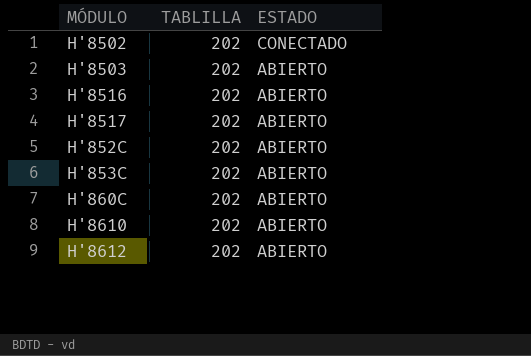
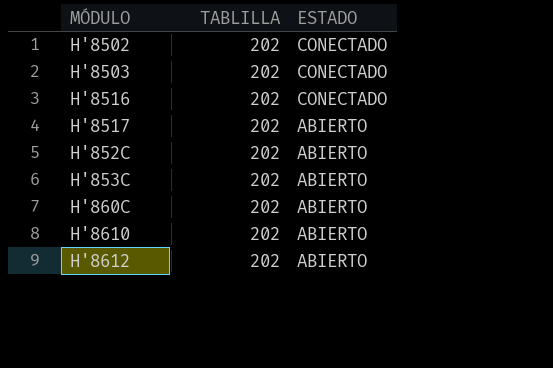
H'8503 | ESTADO: ABIERTO -> CONECTADO
H'8516 | ESTADO: ABIERTO -> CONECTADO

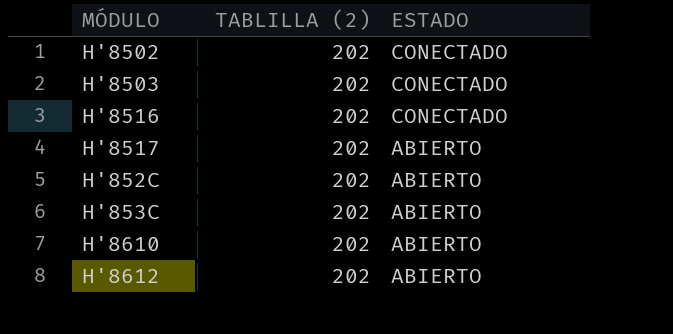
column name: TABLILLA -> TABLILLA (2)
row H'860C: 202 | ABIERTO -> none

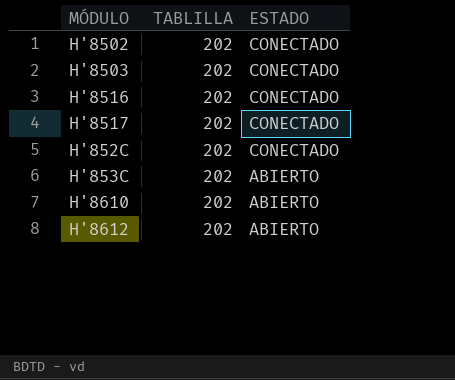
column name: TABLILLA (2) -> TABLILLA
H'8517 | ESTADO: ABIERTO -> CONECTADO
H'852C | ESTADO: ABIERTO -> CONECTADO

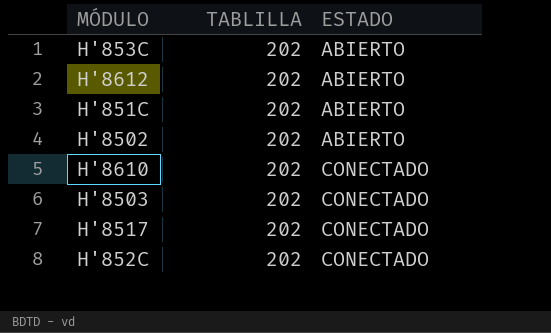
row order: ESTADO descending -> ESTADO ascending
row H'8516: 202 | CONECTADO -> none
row H'851C: none -> 202 | ABIERTO
H'8502 | ESTADO: CONECTADO -> ABIERTO
H'8610 | ESTADO: ABIERTO -> CONECTADO

